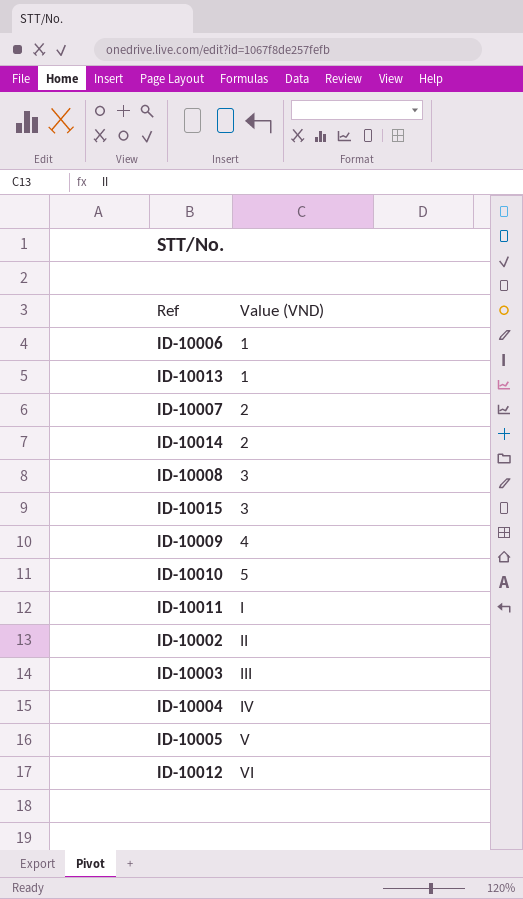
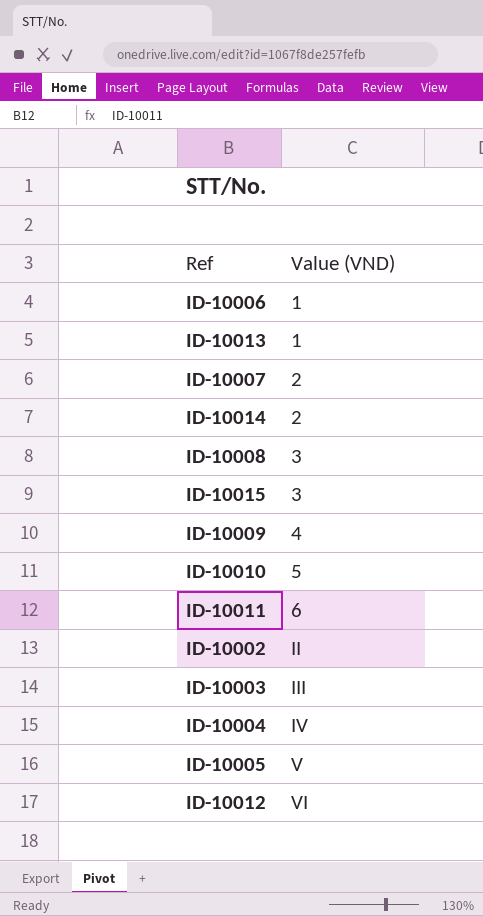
ID-10011 | Value (VND): I -> 6

